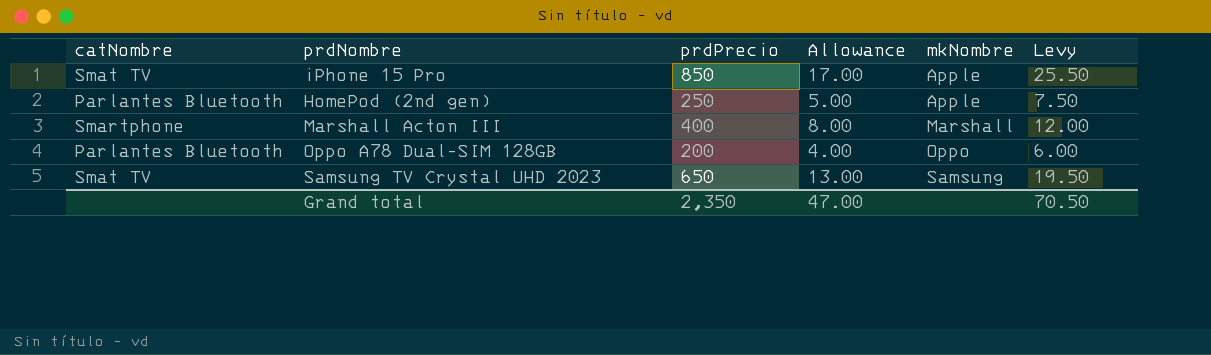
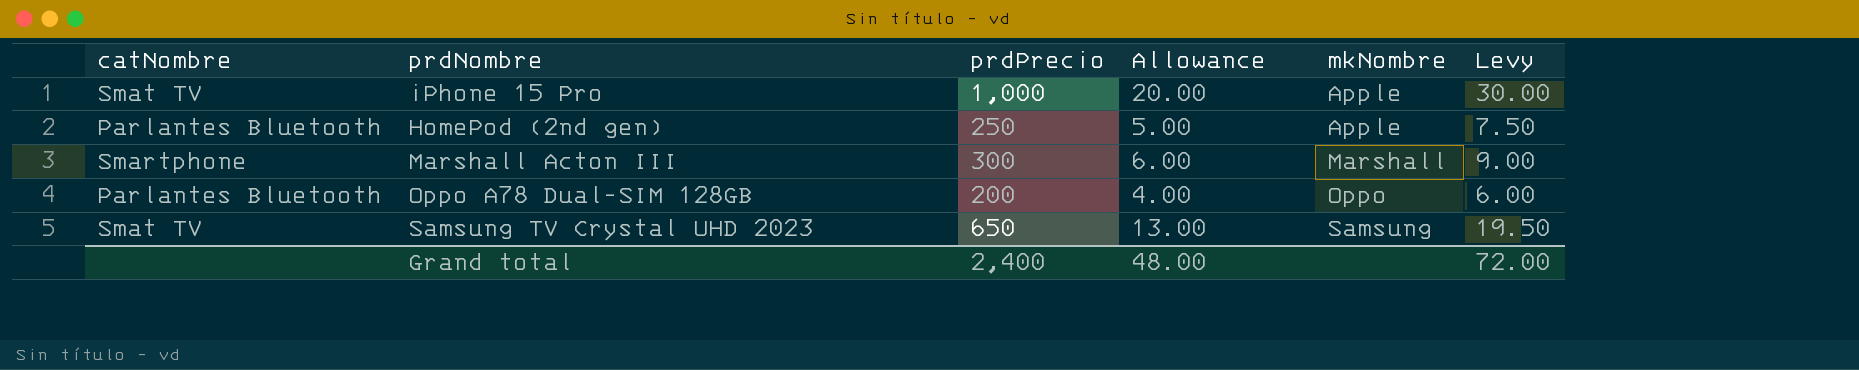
iPhone 15 Pro | prdPrecio: 850 -> 1,000
iPhone 15 Pro | Allowance: 17.00 -> 20.00
iPhone 15 Pro | Levy: 25.50 -> 30.00
Marshall Acton III | prdPrecio: 400 -> 300
Marshall Acton III | Allowance: 8.00 -> 6.00
Marshall Acton III | Levy: 12.00 -> 9.00
Grand total | prdPrecio: 2,350 -> 2,400
Grand total | Allowance: 47.00 -> 48.00
Grand total | Levy: 70.50 -> 72.00

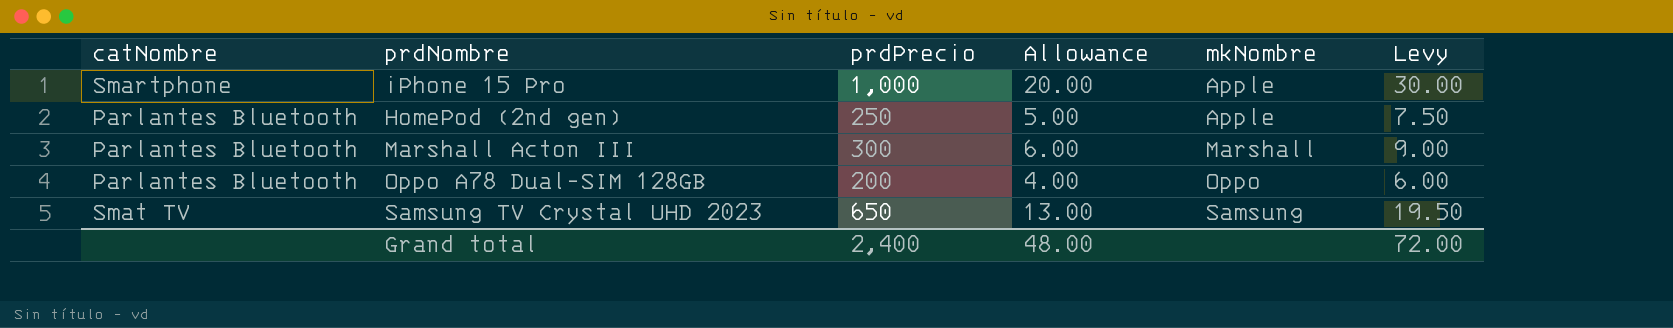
iPhone 15 Pro | catNombre: Smat TV -> Smartphone
Marshall Acton III | catNombre: Smartphone -> Parlantes Bluetooth

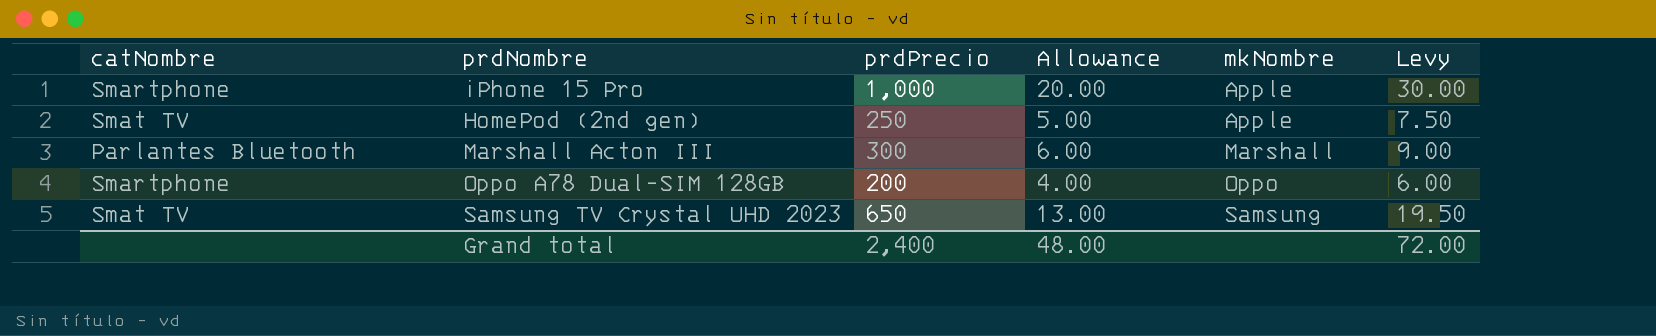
HomePod (2nd gen) | catNombre: Parlantes Bluetooth -> Smat TV
Oppo A78 Dual-SIM 128GB | catNombre: Parlantes Bluetooth -> Smartphone

